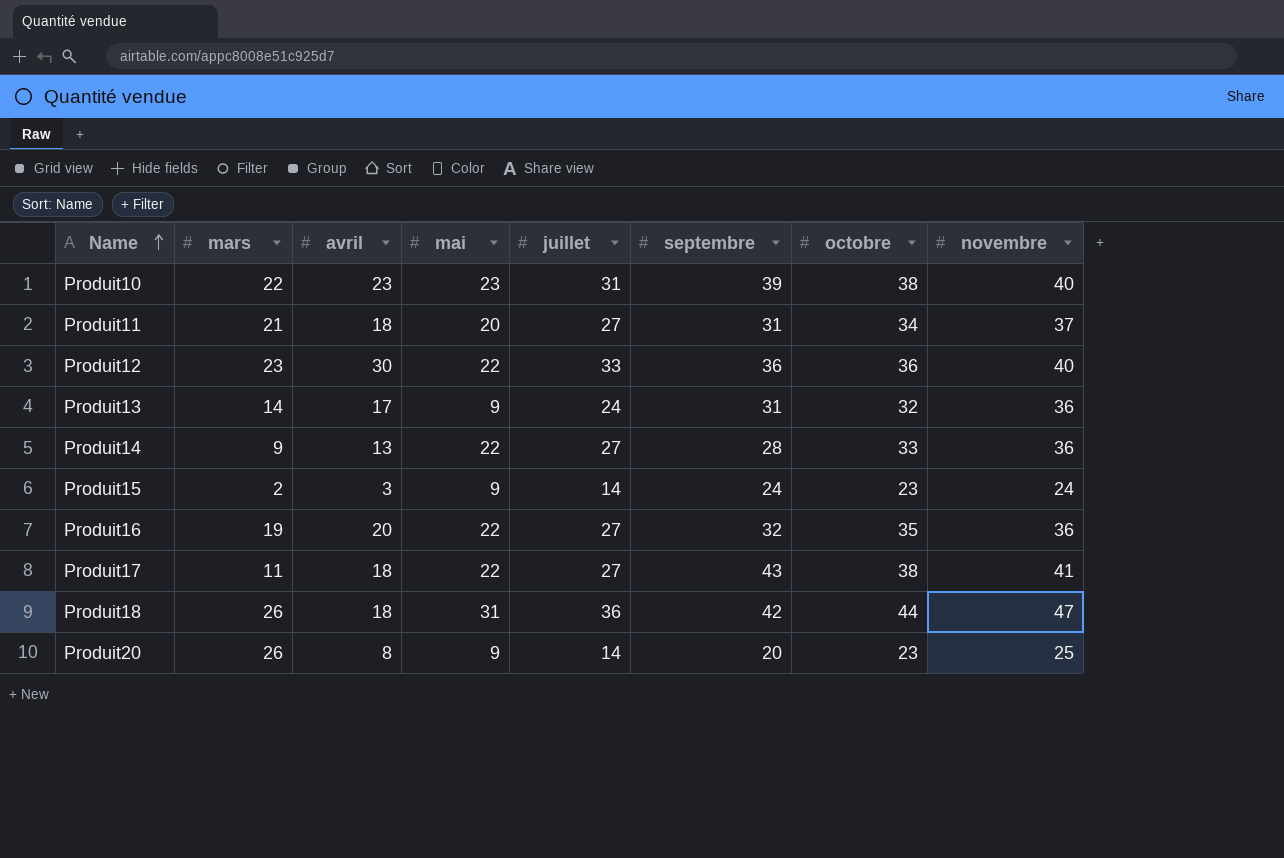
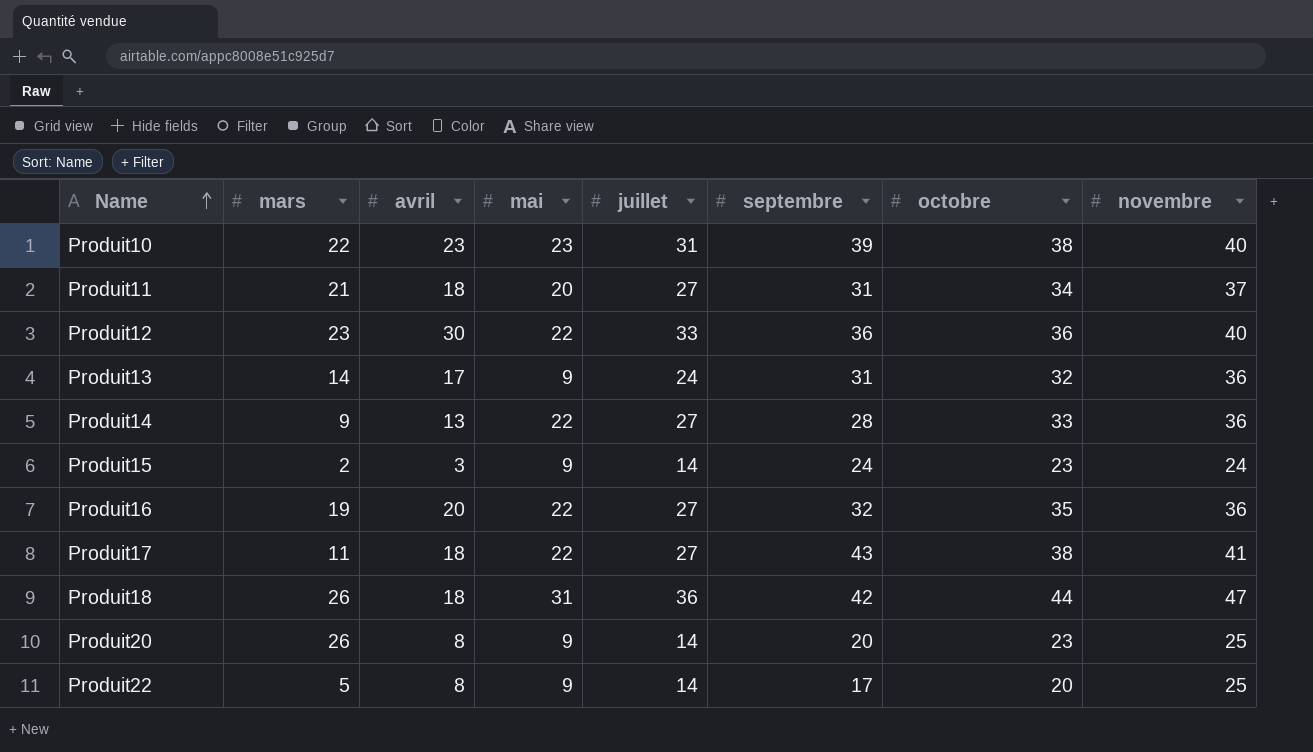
row Produit22: none -> 5 | 8 | 9 | 14 | 17 | 20 | 25

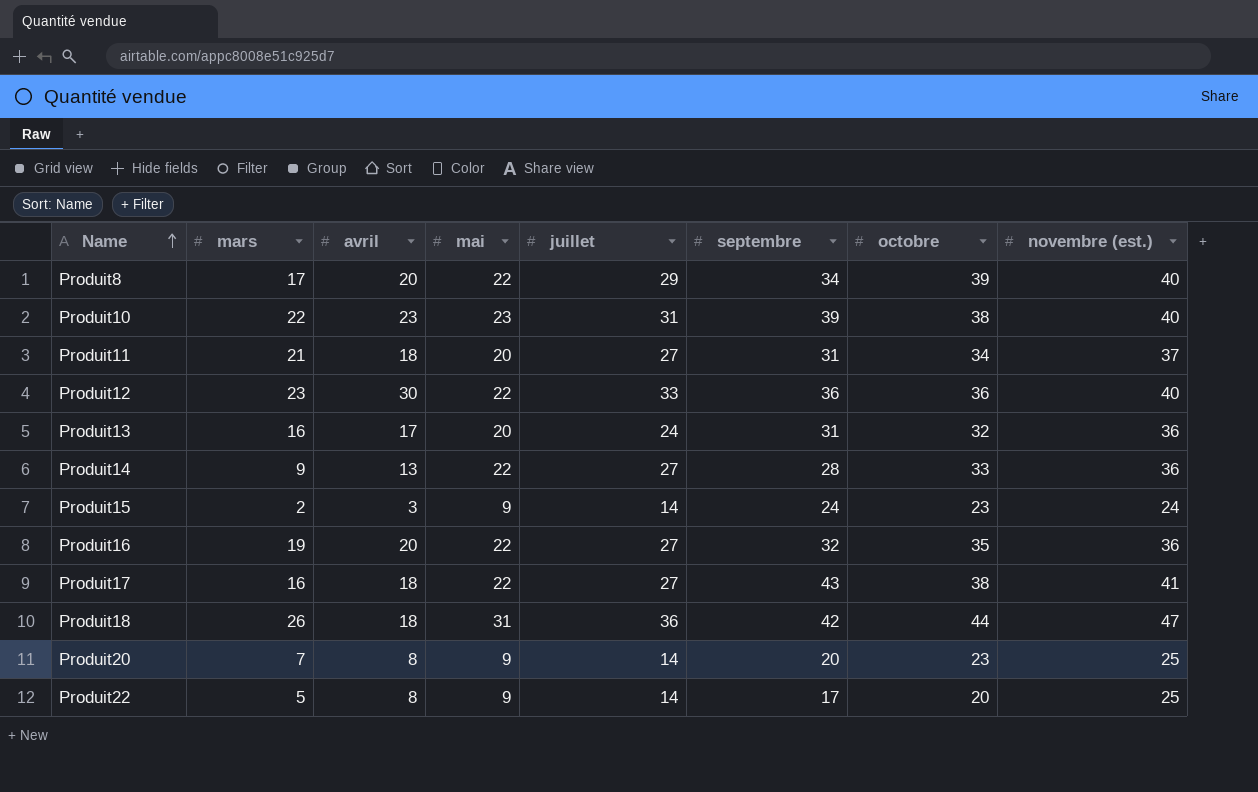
column name: novembre -> novembre (est.)
row Produit8: none -> 17 | 20 | 22 | 29 | 34 | 39 | 40
Produit13 | mars: 14 -> 16
Produit13 | mai: 9 -> 20
Produit17 | mars: 11 -> 16
Produit20 | mars: 26 -> 7

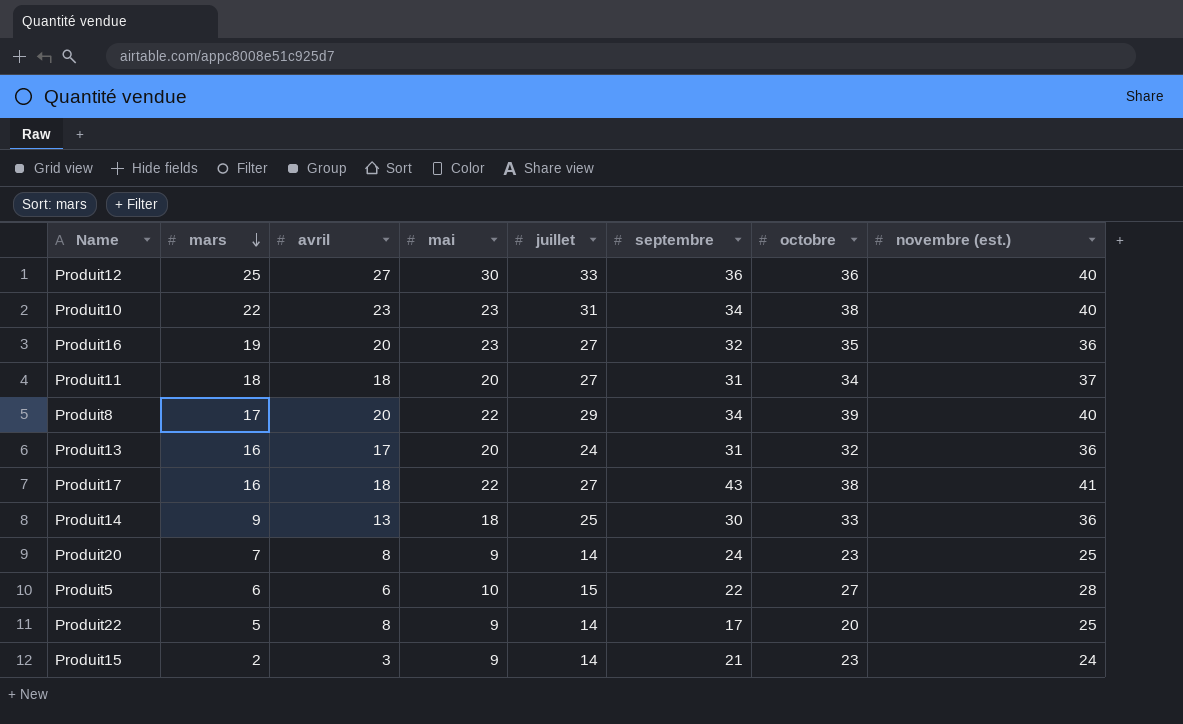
row order: Name ascending -> mars descending
row Produit18: 26 | 18 | 31 | 36 | 42 | 44 | 47 -> none
Produit12 | mars: 23 -> 25
Produit12 | avril: 30 -> 27
Produit12 | mai: 22 -> 30
Produit10 | septembre: 39 -> 34
Produit16 | mai: 22 -> 23
Produit11 | mars: 21 -> 18
Produit14 | mai: 22 -> 18
Produit14 | juillet: 27 -> 25
Produit14 | septembre: 28 -> 30
Produit20 | septembre: 20 -> 24
row Produit5: none -> 6 | 6 | 10 | 15 | 22 | 27 | 28
Produit15 | septembre: 24 -> 21

